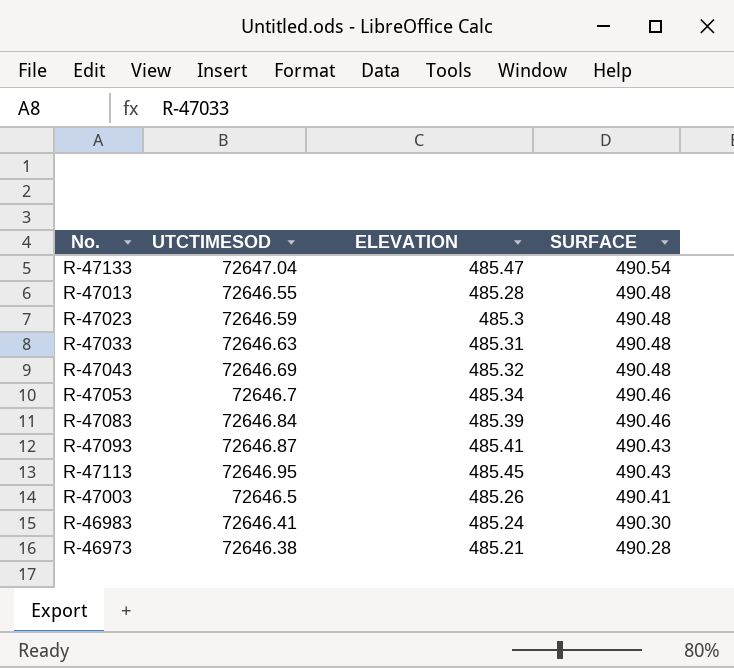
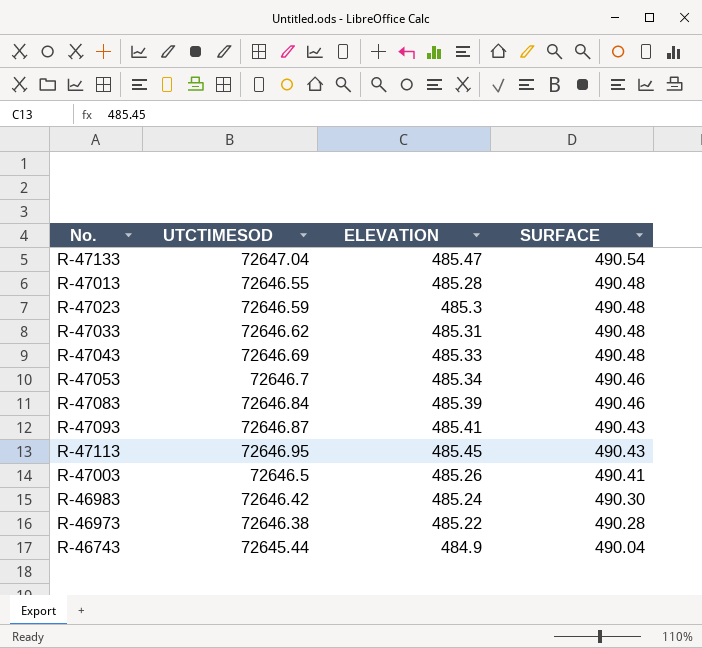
R-47033 | UTCTIMESOD: 72646.63 -> 72646.62
R-47043 | ELEVATION: 485.32 -> 485.33
R-46983 | UTCTIMESOD: 72646.41 -> 72646.42
R-46973 | ELEVATION: 485.21 -> 485.22
row R-46743: none -> 72645.44 | 484.9 | 490.04

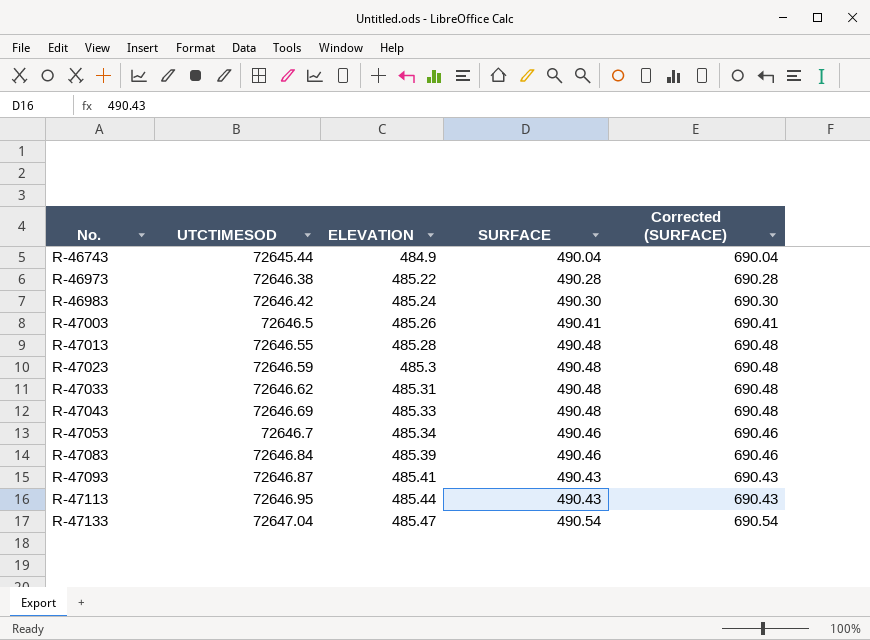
row order: SURFACE descending -> No. ascending
column Corrected (SURFACE) | formula: none -> [SURFACE] + 200
R-47113 | ELEVATION: 485.45 -> 485.44

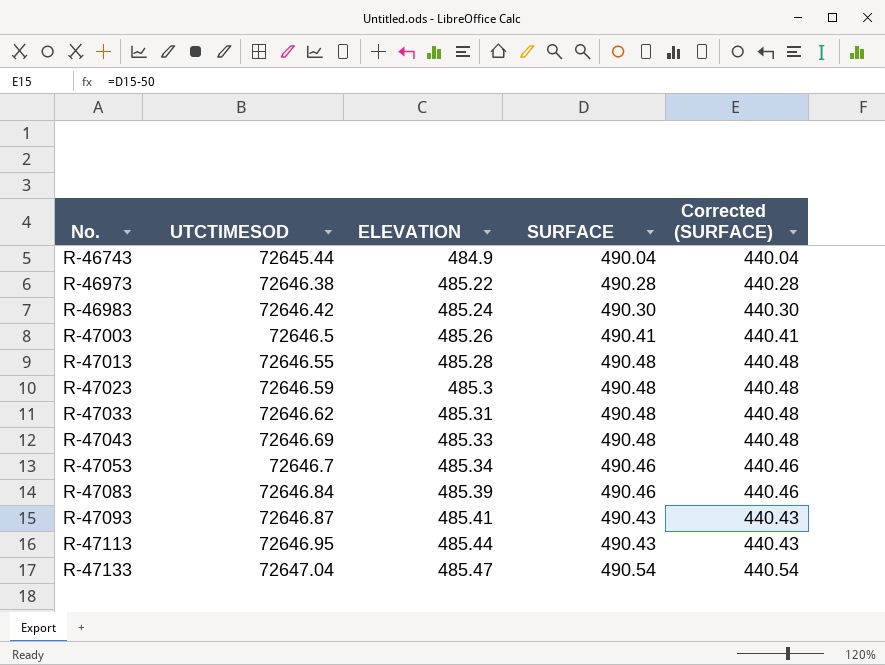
column Corrected (SURFACE) | formula: [SURFACE] + 200 -> [SURFACE] - 50

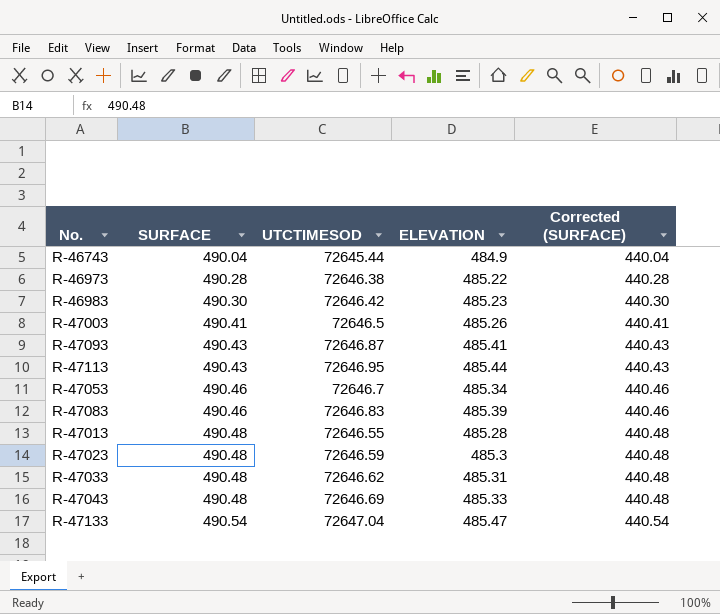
row order: No. ascending -> SURFACE ascending
column SURFACE | position: 4 -> 2
R-46983 | ELEVATION: 485.24 -> 485.23
R-47083 | UTCTIMESOD: 72646.84 -> 72646.83

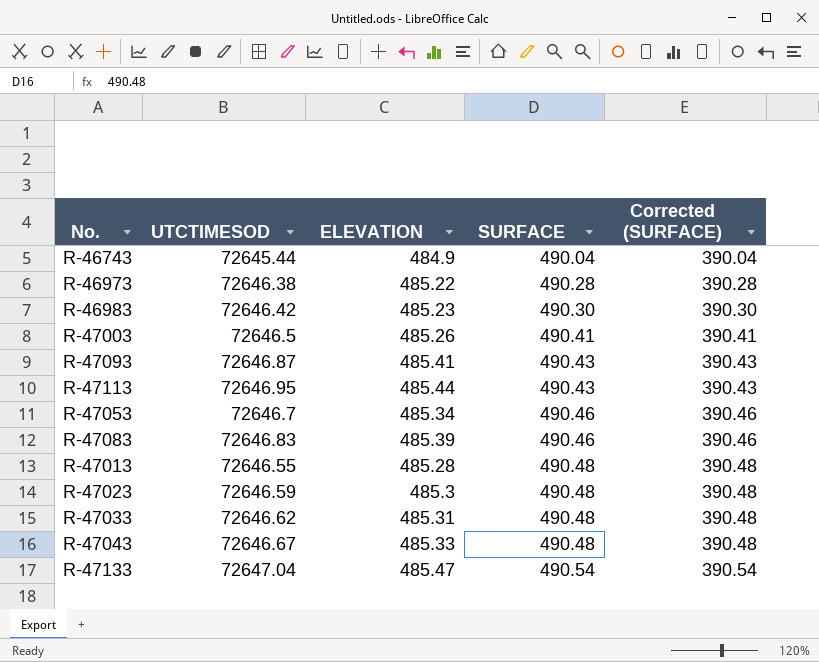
column SURFACE | position: 2 -> 4
column Corrected (SURFACE) | formula: [SURFACE] - 50 -> [SURFACE] - 100
R-47043 | UTCTIMESOD: 72646.69 -> 72646.67

